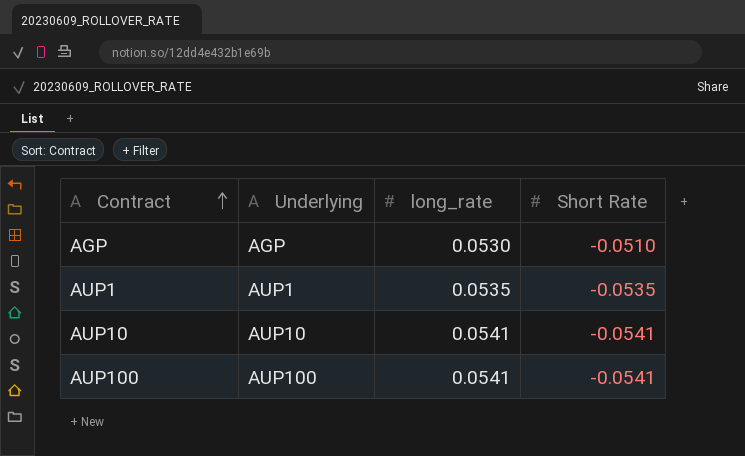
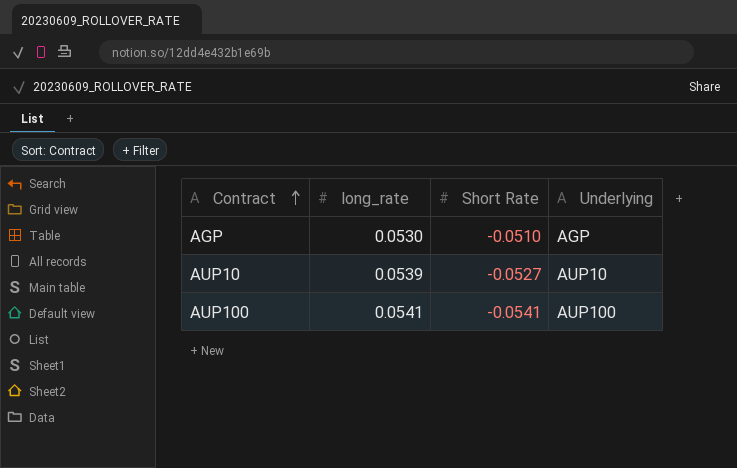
column Underlying | position: 2 -> 4
row AUP1: AUP1 | 0.0535 | -0.0535 -> none
AUP10 | long_rate: 0.0541 -> 0.0539
AUP10 | Short Rate: -0.0541 -> -0.0527

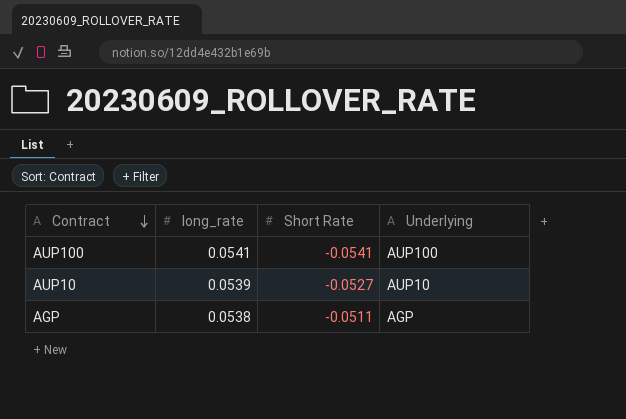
row order: Contract ascending -> Contract descending
AGP | long_rate: 0.0530 -> 0.0538
AGP | Short Rate: -0.0510 -> -0.0511

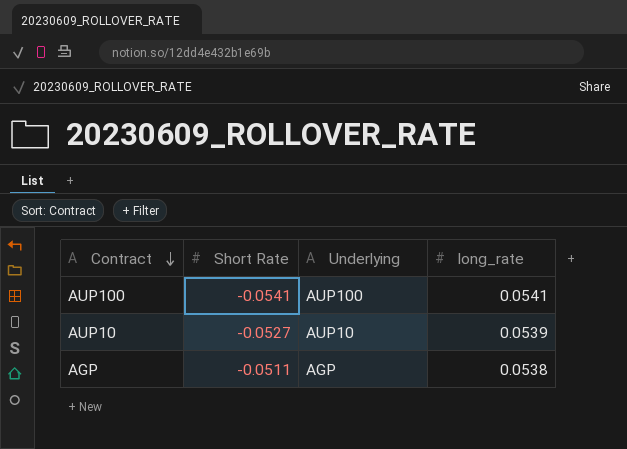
column long_rate | position: 2 -> 4

